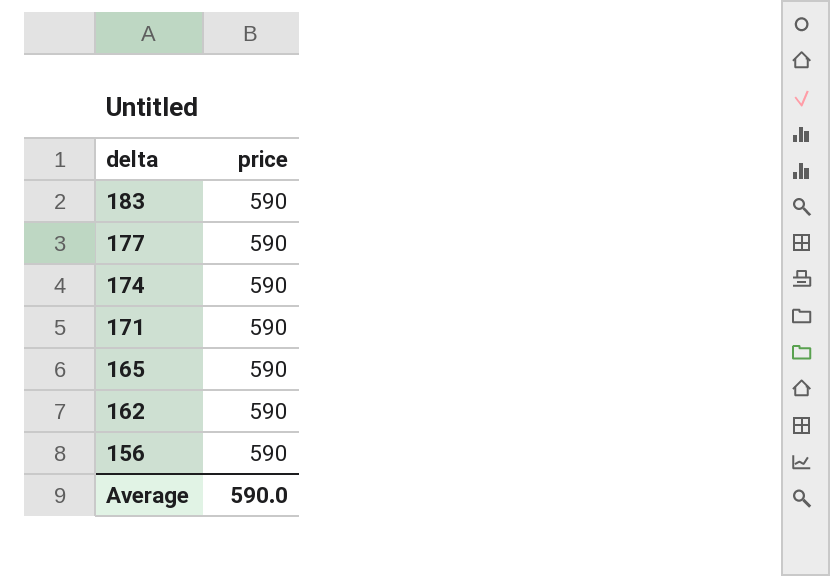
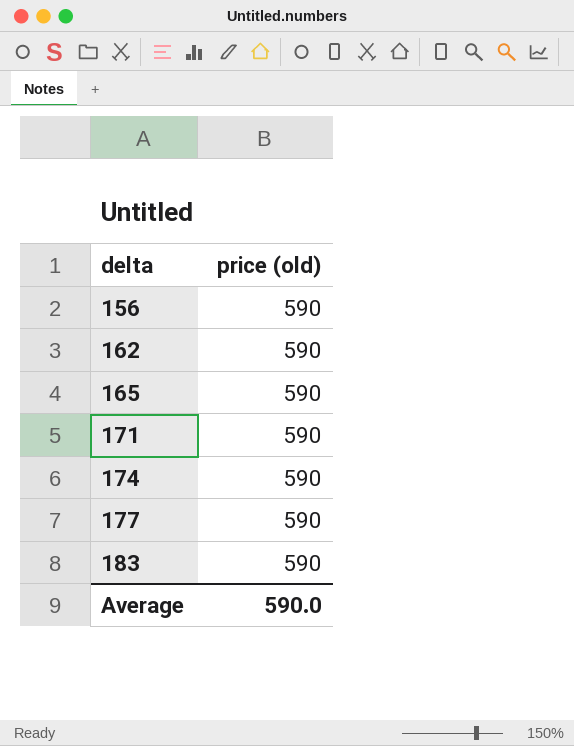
row order: delta descending -> delta ascending
column name: price -> price (old)

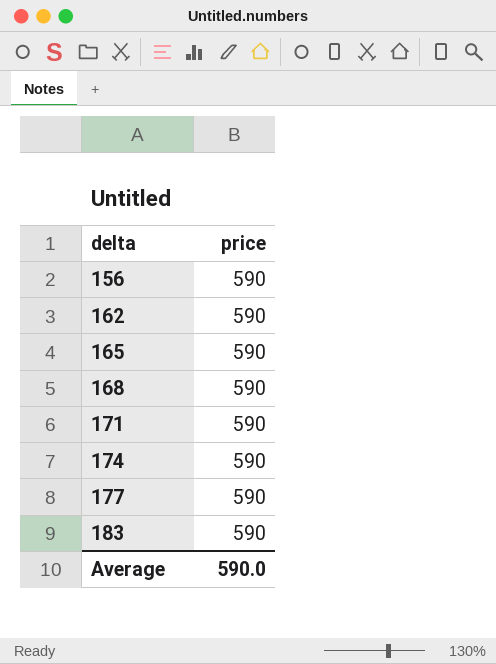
column name: price (old) -> price
row 168: none -> 590

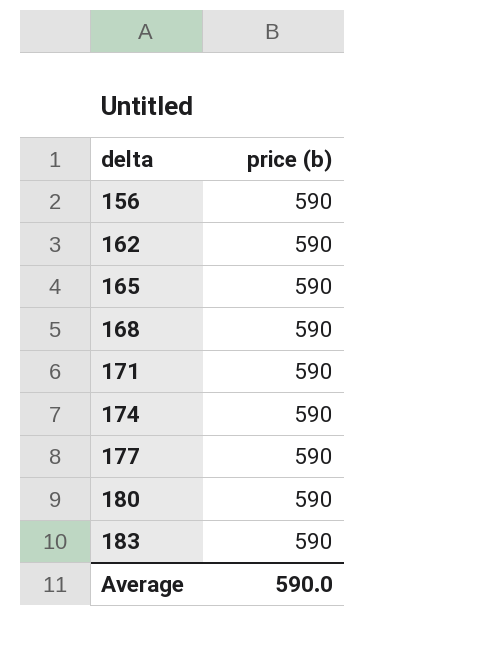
column name: price -> price (b)
row 180: none -> 590

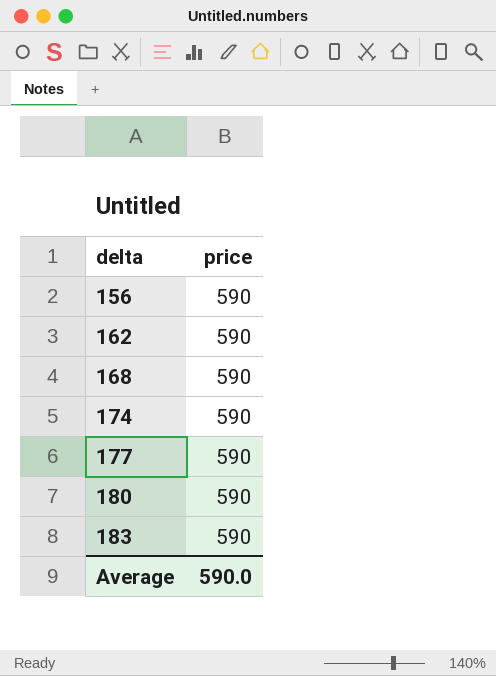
column name: price (b) -> price
row 165: 590 -> none
row 171: 590 -> none

